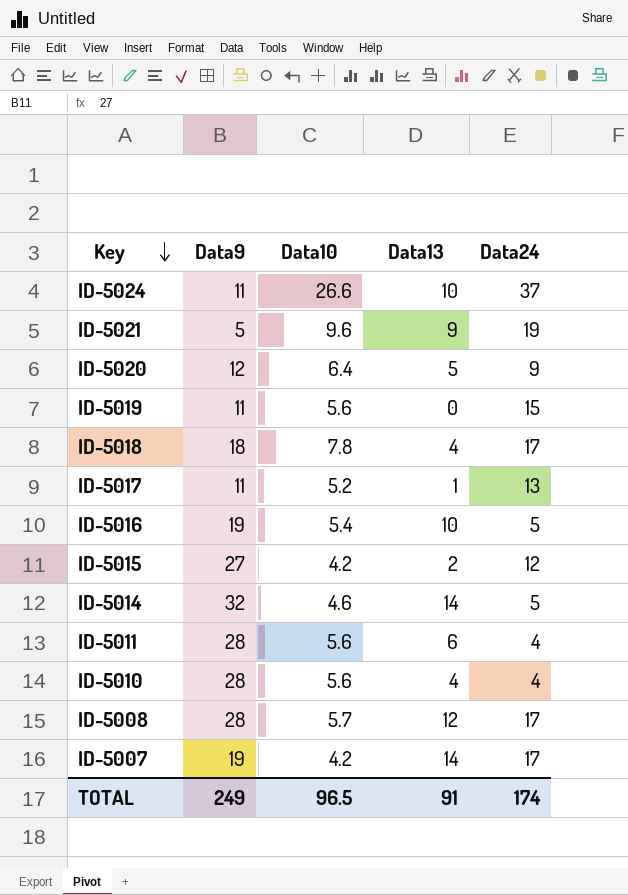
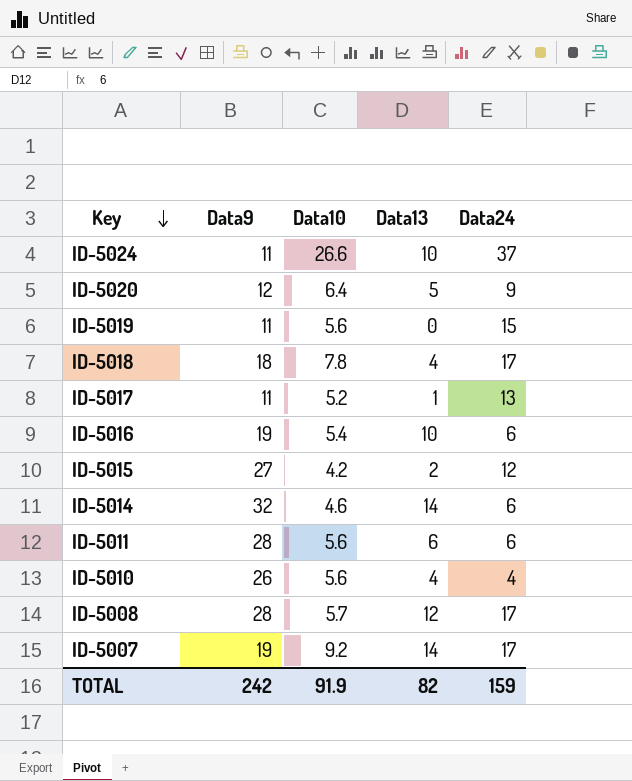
row ID-5021: 5 | 9.6 | 9 | 19 -> none
ID-5016 | Data24: 5 -> 6
ID-5014 | Data24: 5 -> 6
ID-5011 | Data24: 4 -> 6
ID-5010 | Data9: 28 -> 26
ID-5007 | Data10: 4.2 -> 9.2
TOTAL | Data9: 249 -> 242
TOTAL | Data10: 96.5 -> 91.9
TOTAL | Data13: 91 -> 82
TOTAL | Data24: 174 -> 159

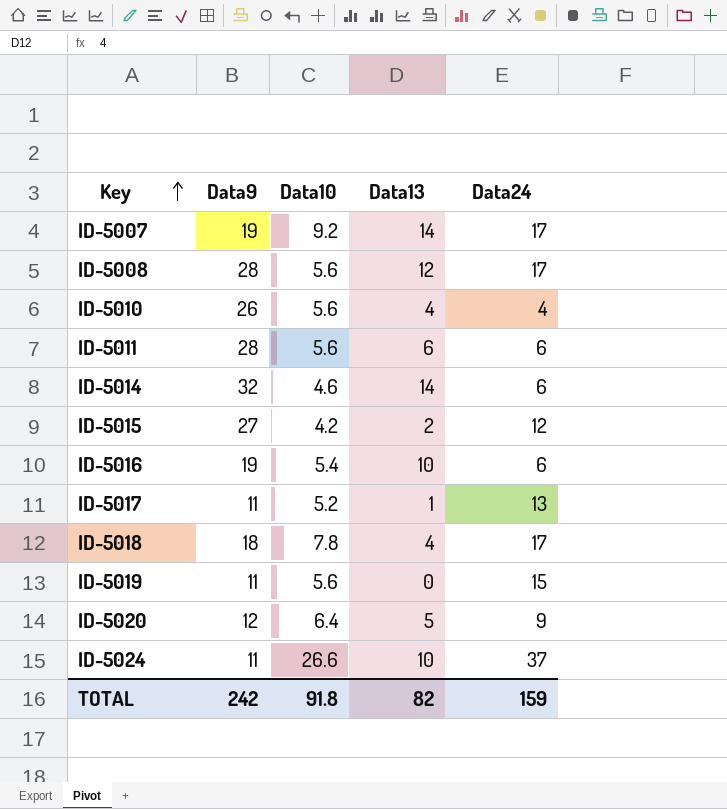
row order: Key descending -> Key ascending
ID-5008 | Data10: 5.7 -> 5.6
TOTAL | Data10: 91.9 -> 91.8

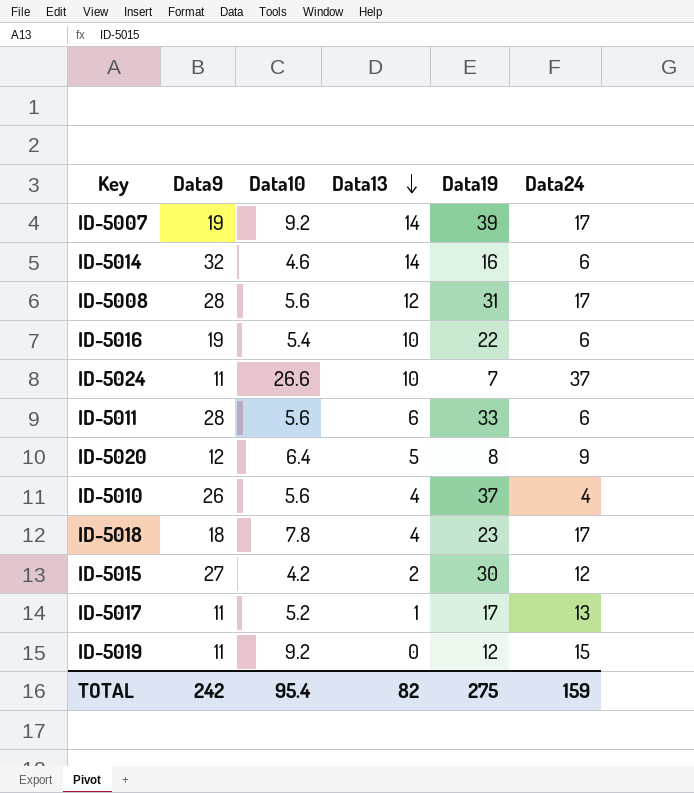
row order: Key ascending -> Data13 descending
column Data19 | position: none -> 5
ID-5019 | Data10: 5.6 -> 9.2
TOTAL | Data10: 91.8 -> 95.4

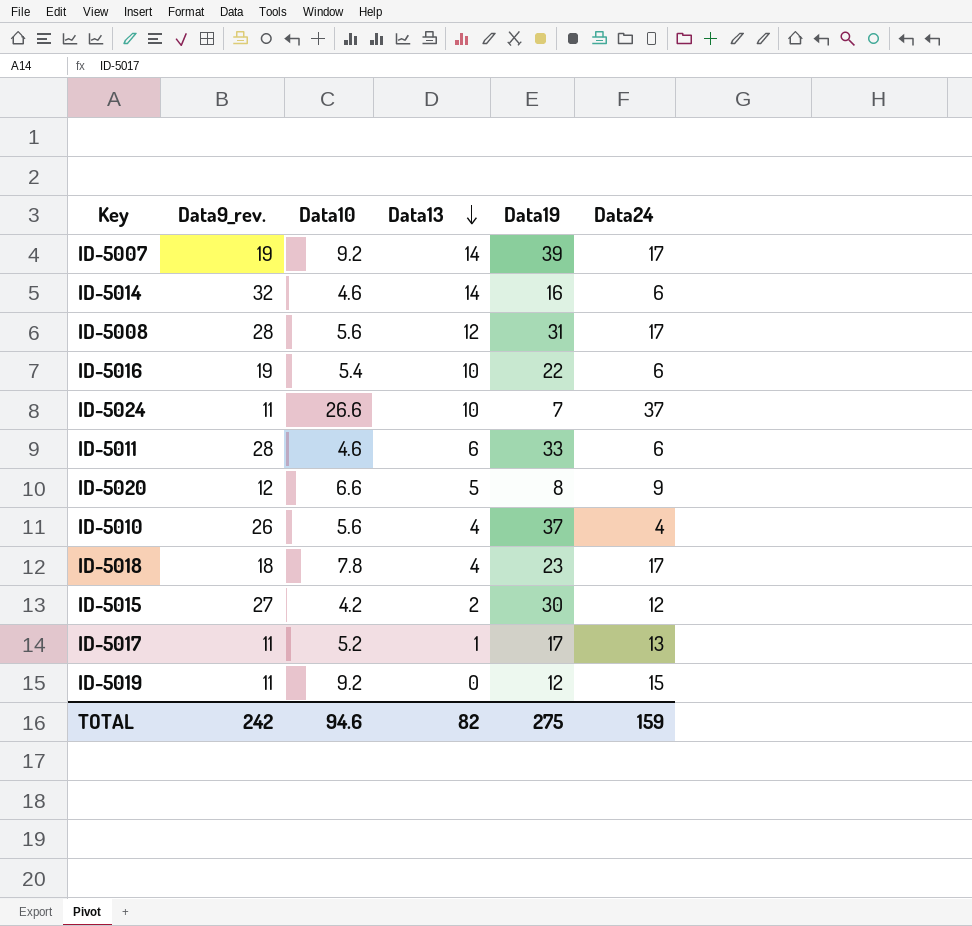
column name: Data9 -> Data9_rev.
ID-5011 | Data10: 5.6 -> 4.6
ID-5020 | Data10: 6.4 -> 6.6
TOTAL | Data10: 95.4 -> 94.6

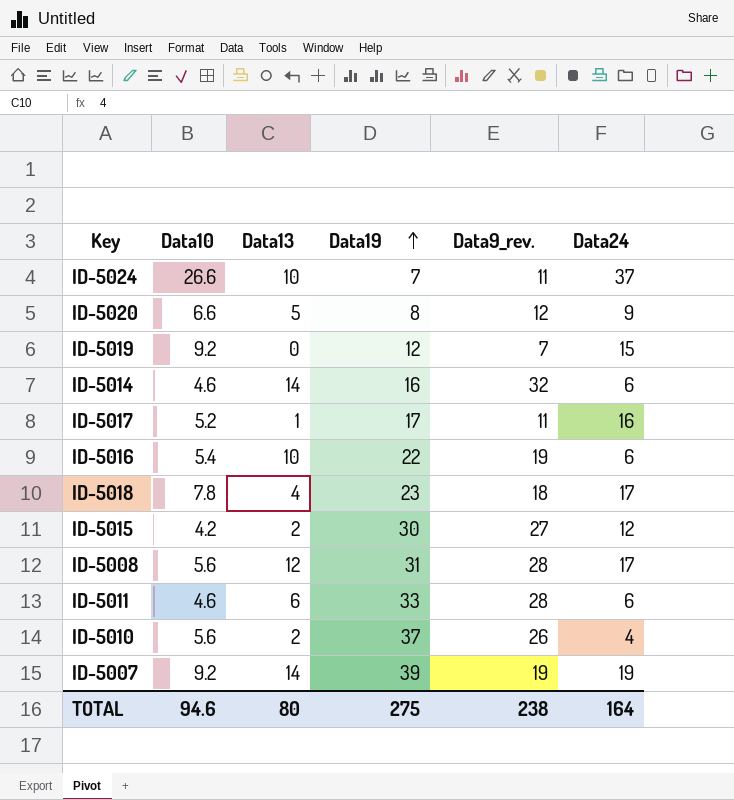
row order: Data13 descending -> Data19 ascending
column Data9_rev. | position: 2 -> 5
ID-5019 | Data9_rev.: 11 -> 7
ID-5017 | Data24: 13 -> 16
ID-5010 | Data13: 4 -> 2
ID-5007 | Data24: 17 -> 19
TOTAL | Data13: 82 -> 80
TOTAL | Data9_rev.: 242 -> 238
TOTAL | Data24: 159 -> 164

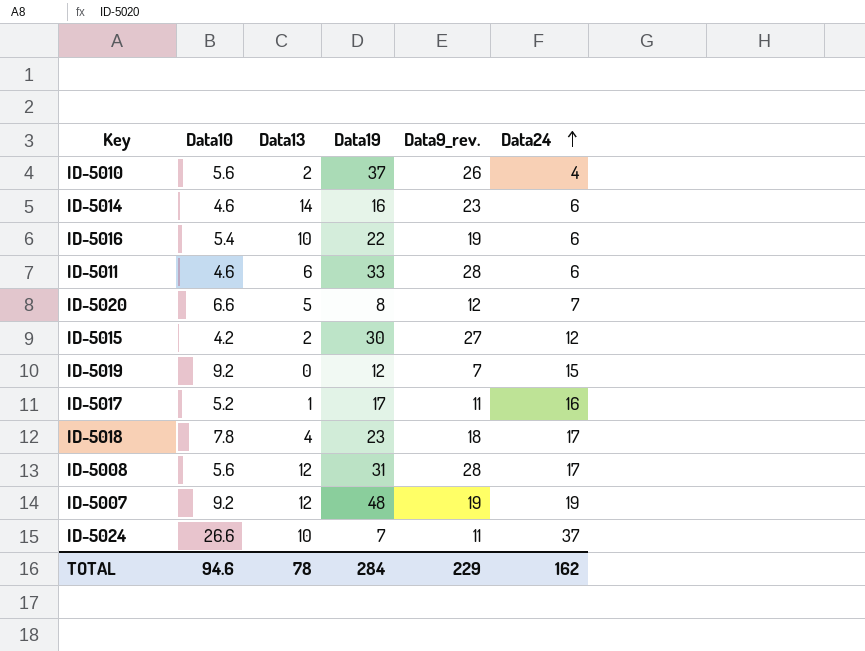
row order: Data19 ascending -> Data24 ascending
ID-5014 | Data9_rev.: 32 -> 23
ID-5020 | Data24: 9 -> 7
ID-5007 | Data13: 14 -> 12
ID-5007 | Data19: 39 -> 48
TOTAL | Data13: 80 -> 78
TOTAL | Data19: 275 -> 284
TOTAL | Data9_rev.: 238 -> 229
TOTAL | Data24: 164 -> 162

